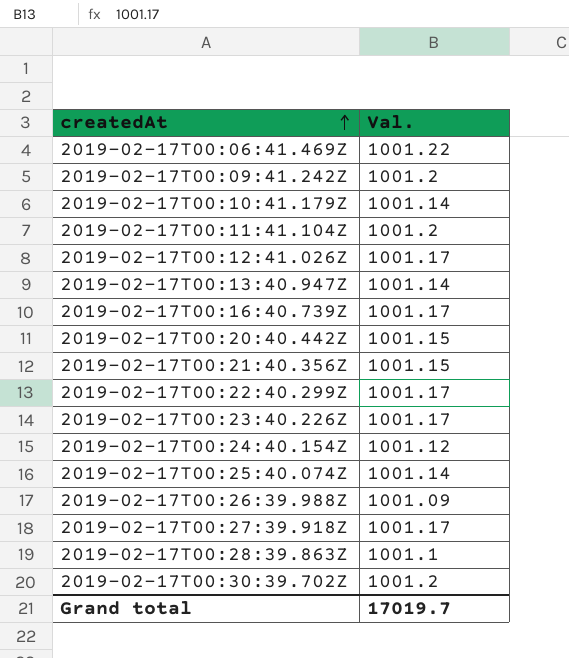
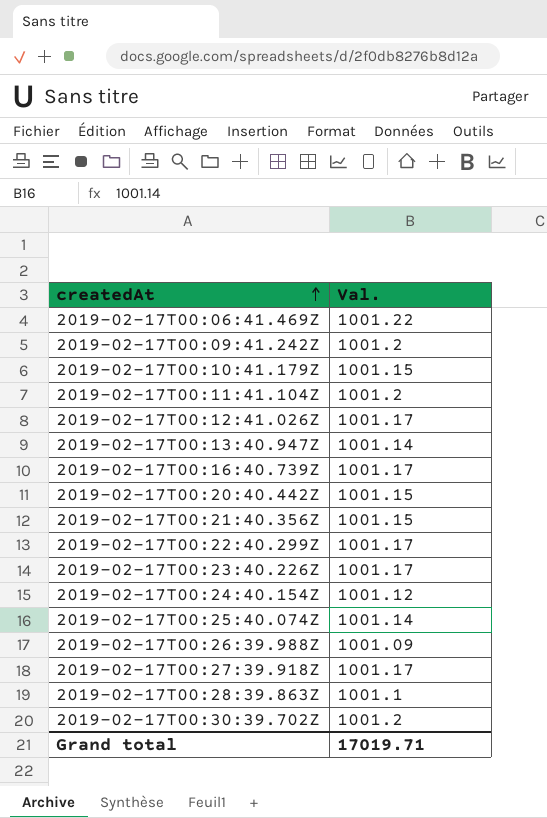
2019-02-17T00:10:41.179Z | Val.: 1001.14 -> 1001.15
Grand total | Val.: 17019.7 -> 17019.71

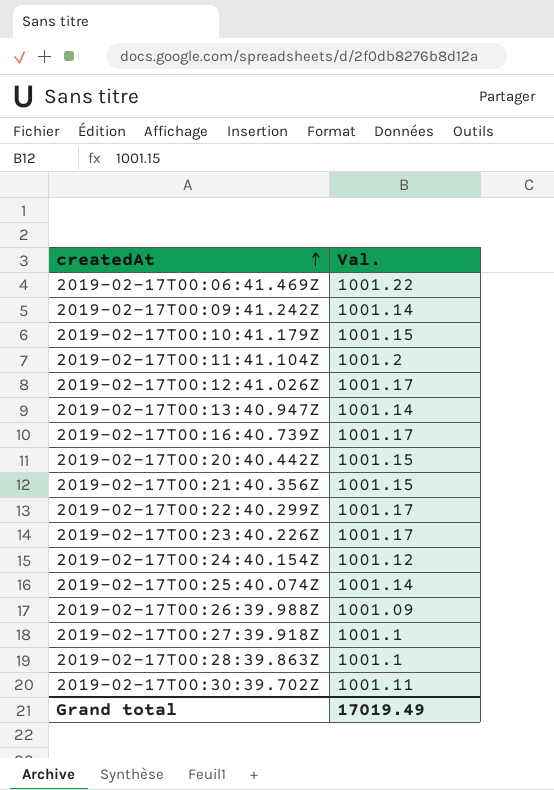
2019-02-17T00:09:41.242Z | Val.: 1001.2 -> 1001.14
2019-02-17T00:27:39.918Z | Val.: 1001.17 -> 1001.1
2019-02-17T00:30:39.702Z | Val.: 1001.2 -> 1001.11
Grand total | Val.: 17019.71 -> 17019.49

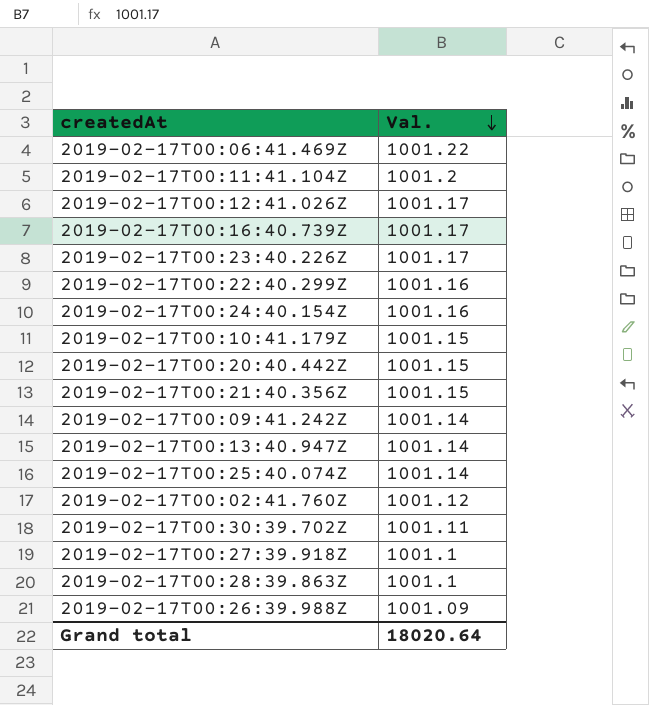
row order: createdAt ascending -> Val. descending
2019-02-17T00:22:40.299Z | Val.: 1001.17 -> 1001.16
2019-02-17T00:24:40.154Z | Val.: 1001.12 -> 1001.16
row 2019-02-17T00:02:41.760Z: none -> 1001.12
Grand total | Val.: 17019.49 -> 18020.64

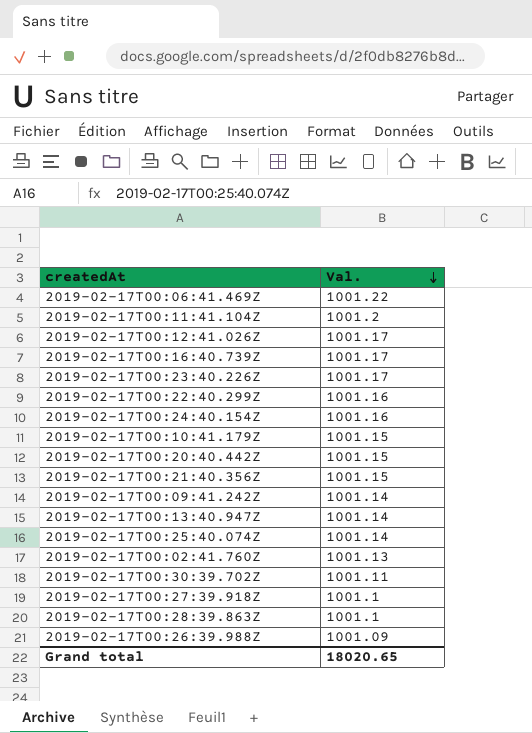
2019-02-17T00:02:41.760Z | Val.: 1001.12 -> 1001.13
Grand total | Val.: 18020.64 -> 18020.65

